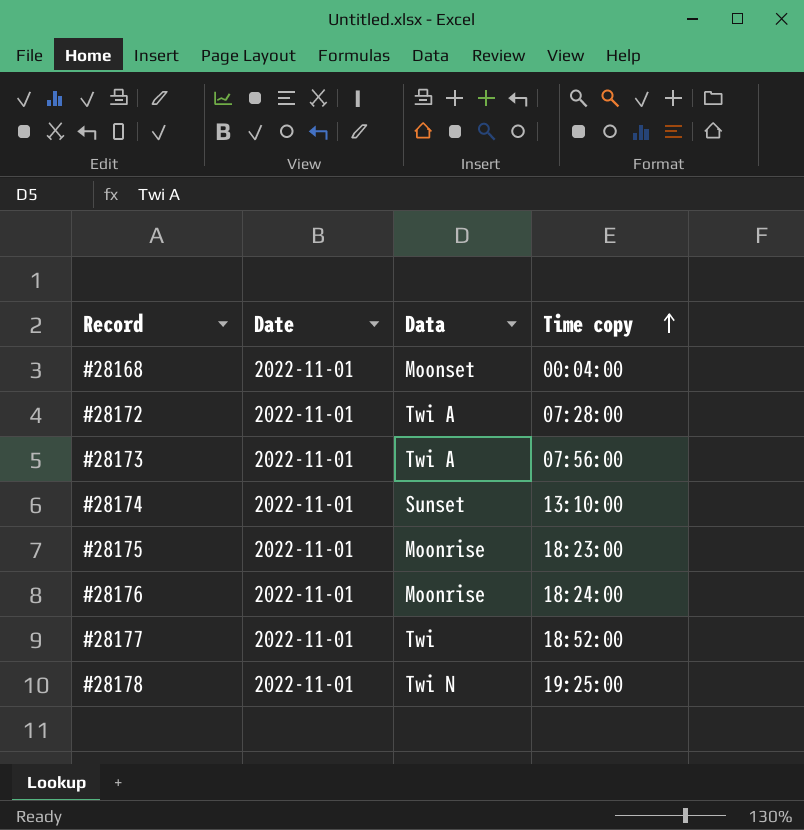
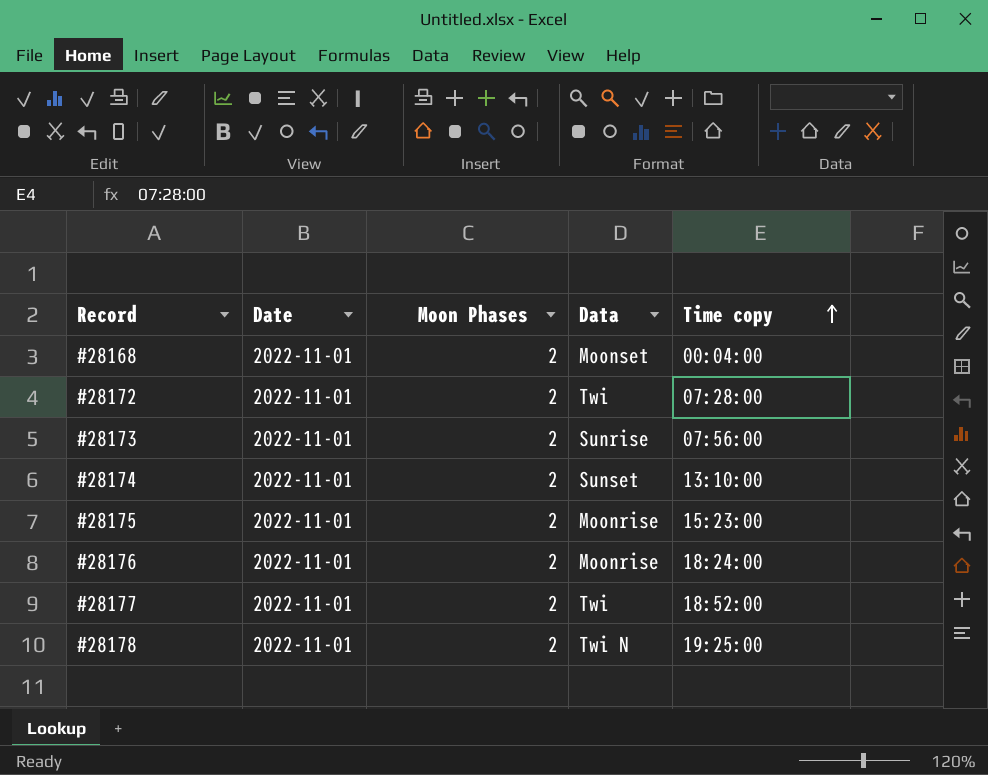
column Moon Phases | position: none -> 3
#28172 | Data: Twi A -> Twi
#28173 | Data: Twi A -> Sunrise
#28175 | Time copy: 18:23:00 -> 15:23:00

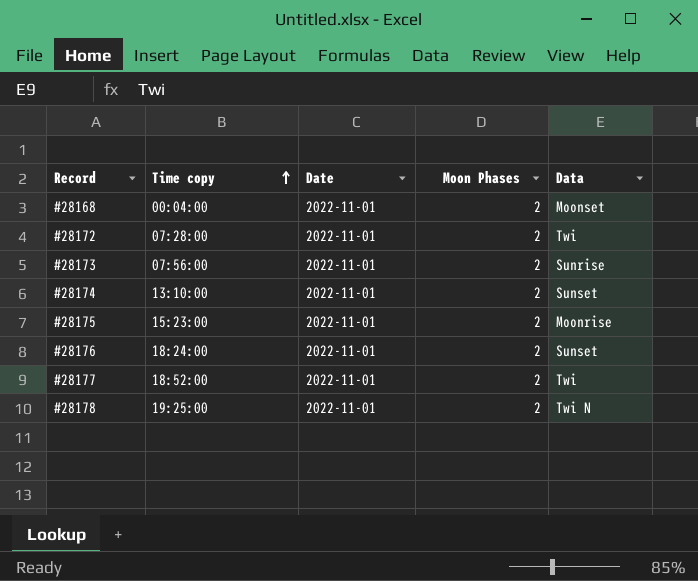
column Time copy | position: 5 -> 2
#28176 | Data: Moonrise -> Sunset

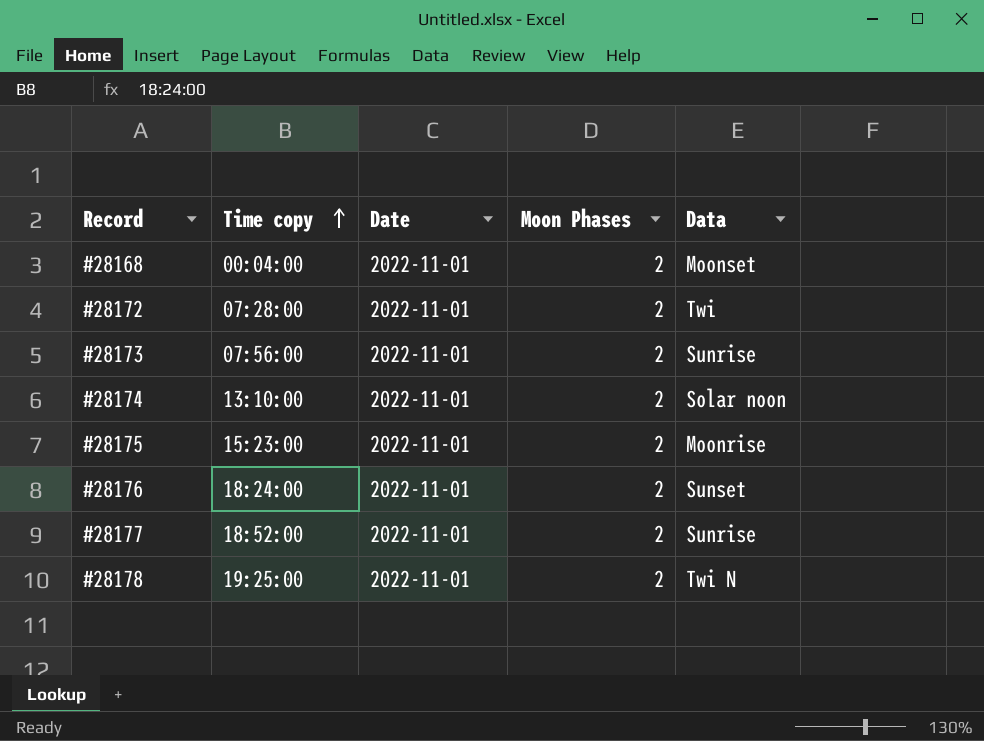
#28174 | Data: Sunset -> Solar noon
#28177 | Data: Twi -> Sunrise

